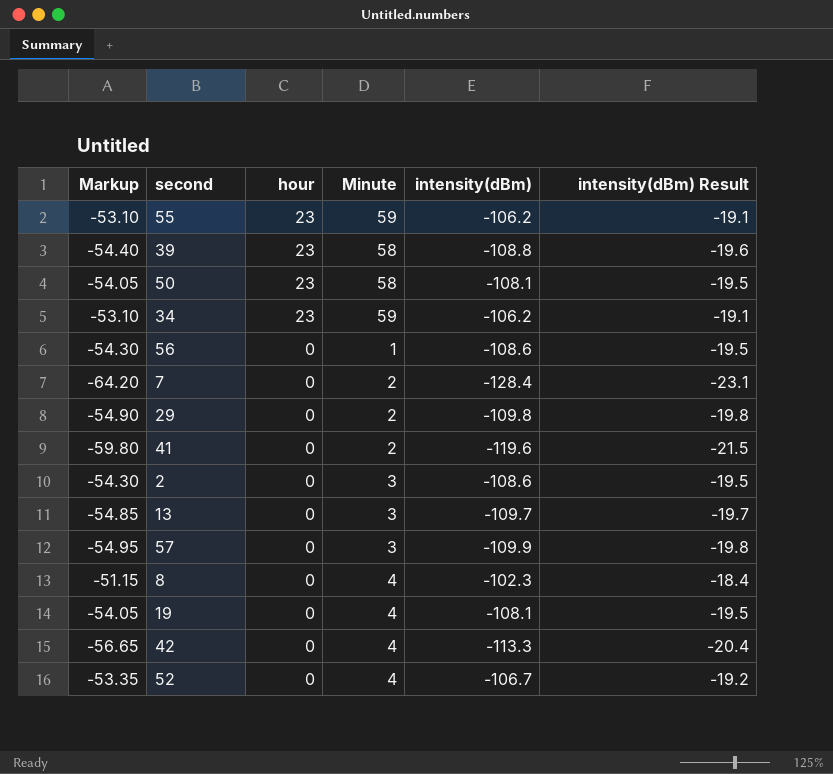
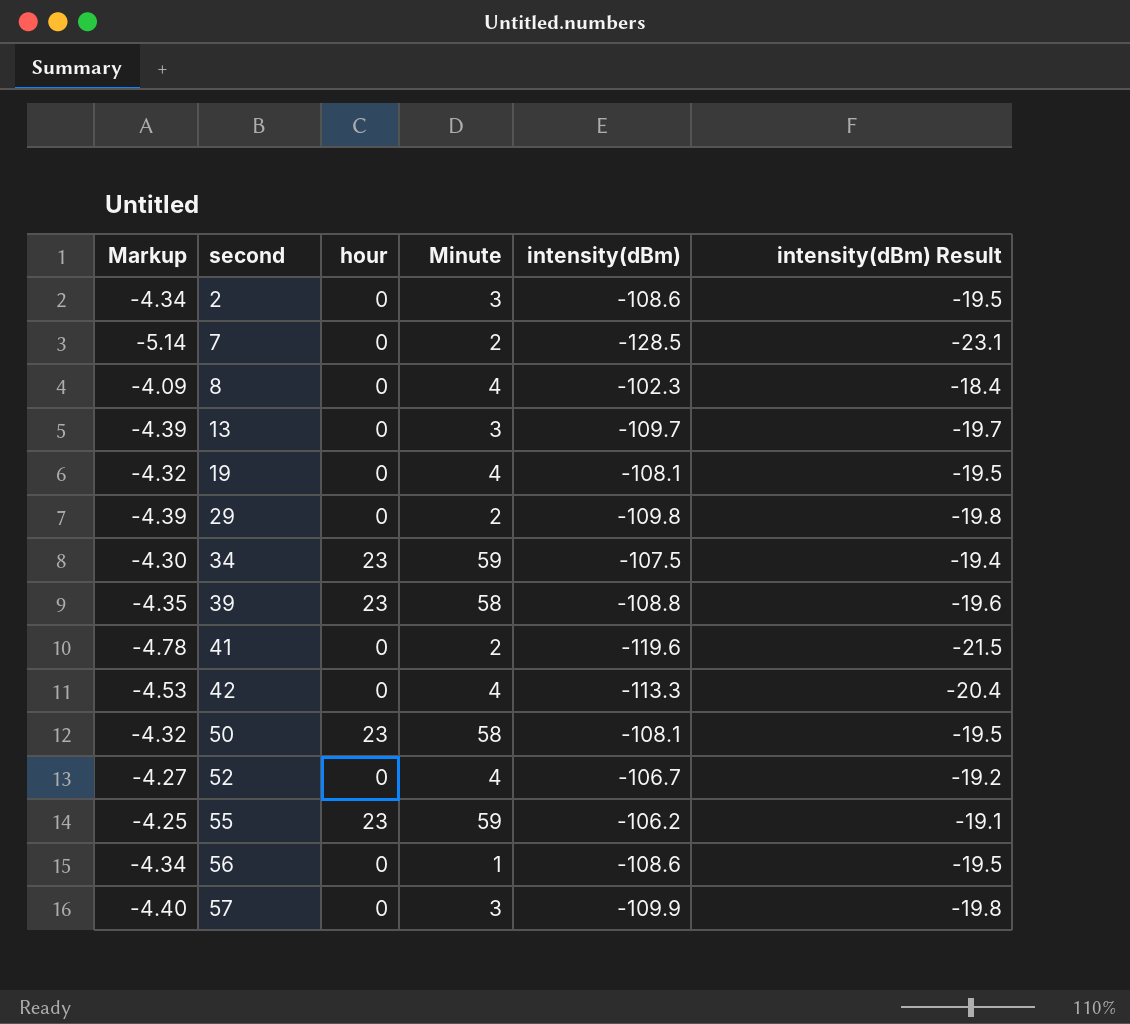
row order: hour descending -> second ascending
column Markup | formula: [intensity(dBm)] * 0.5 -> [intensity(dBm)] * 0.04
7 | intensity(dBm): -128.4 -> -128.5
34 | intensity(dBm): -106.2 -> -107.5
34 | intensity(dBm) Result: -19.1 -> -19.4

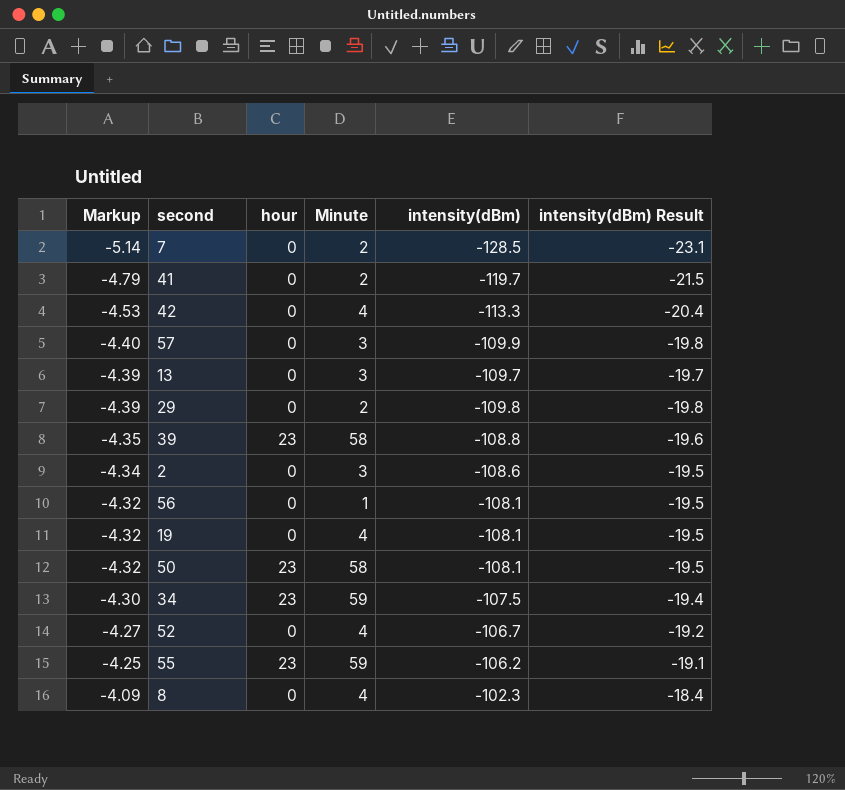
row order: second ascending -> Markup ascending
41 | Markup: -4.78 -> -4.79
41 | intensity(dBm): -119.6 -> -119.7
56 | Markup: -4.34 -> -4.32
56 | intensity(dBm): -108.6 -> -108.1

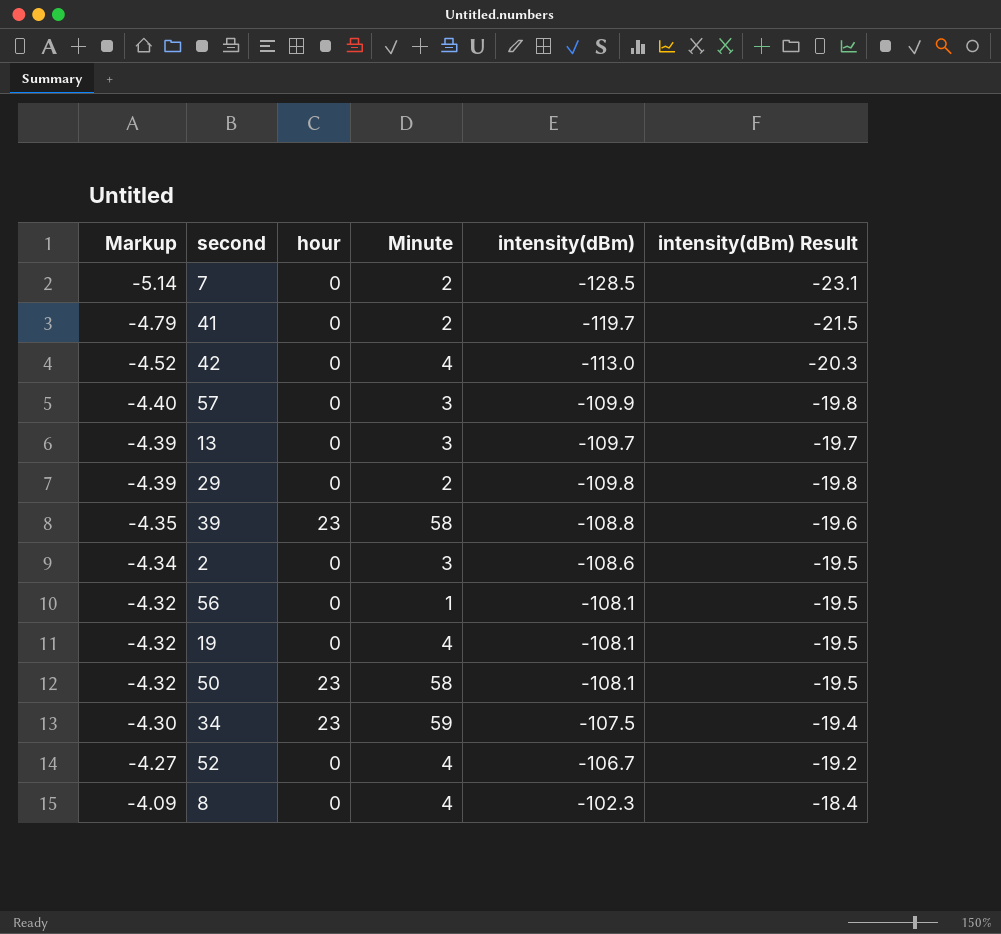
row 55: -4.25 | 23 | 59 | -106.2 | -19.1 -> none
42 | Markup: -4.53 -> -4.52
42 | intensity(dBm): -113.3 -> -113.0
42 | intensity(dBm) Result: -20.4 -> -20.3

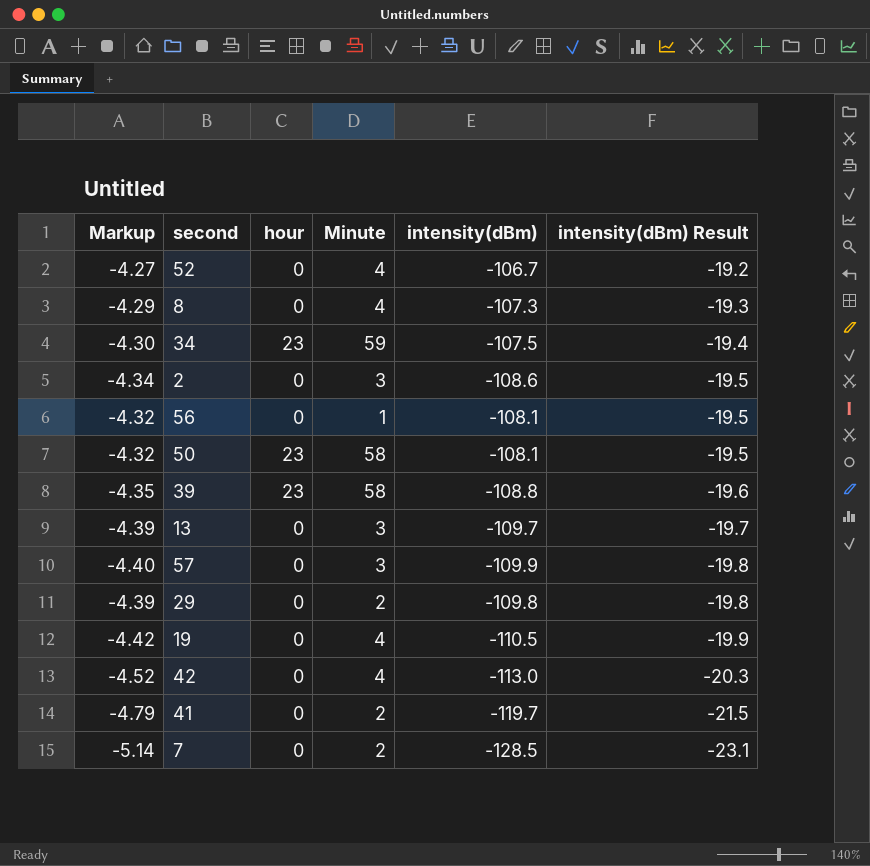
row order: Markup ascending -> intensity(dBm) Result descending
8 | Markup: -4.09 -> -4.29
8 | intensity(dBm): -102.3 -> -107.3
8 | intensity(dBm) Result: -18.4 -> -19.3
19 | Markup: -4.32 -> -4.42
19 | intensity(dBm): -108.1 -> -110.5
19 | intensity(dBm) Result: -19.5 -> -19.9

